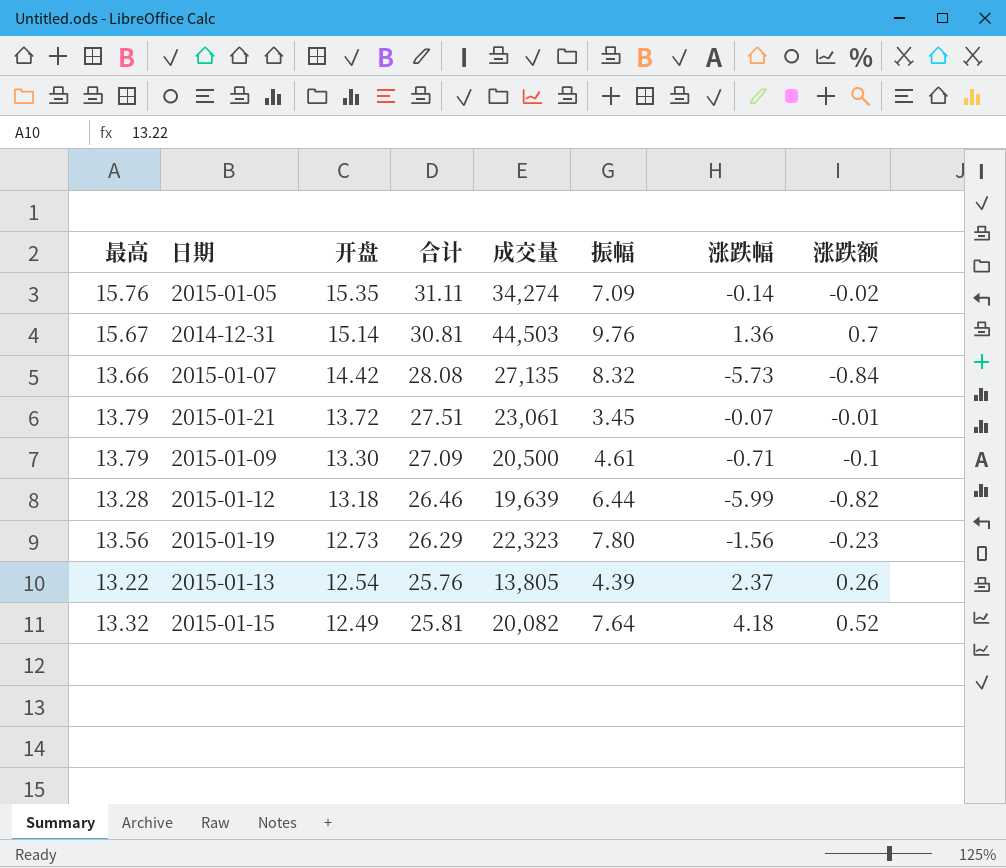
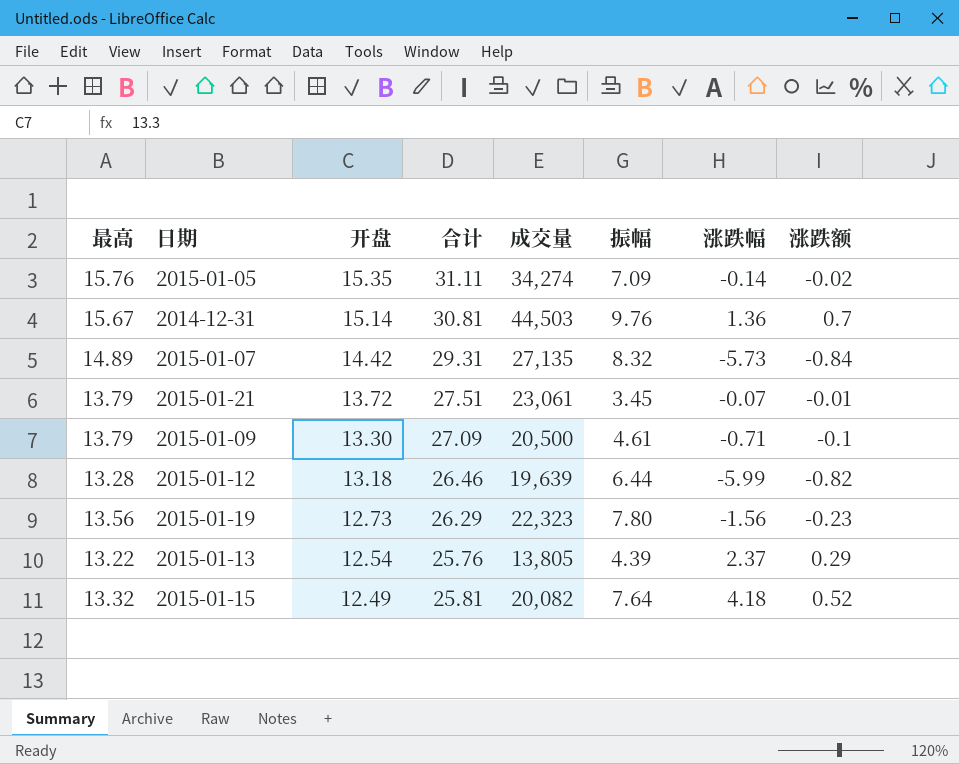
2015-01-07 | 最高: 13.66 -> 14.89
2015-01-07 | 合计: 28.08 -> 29.31
2015-01-13 | 涨跌额: 0.26 -> 0.29

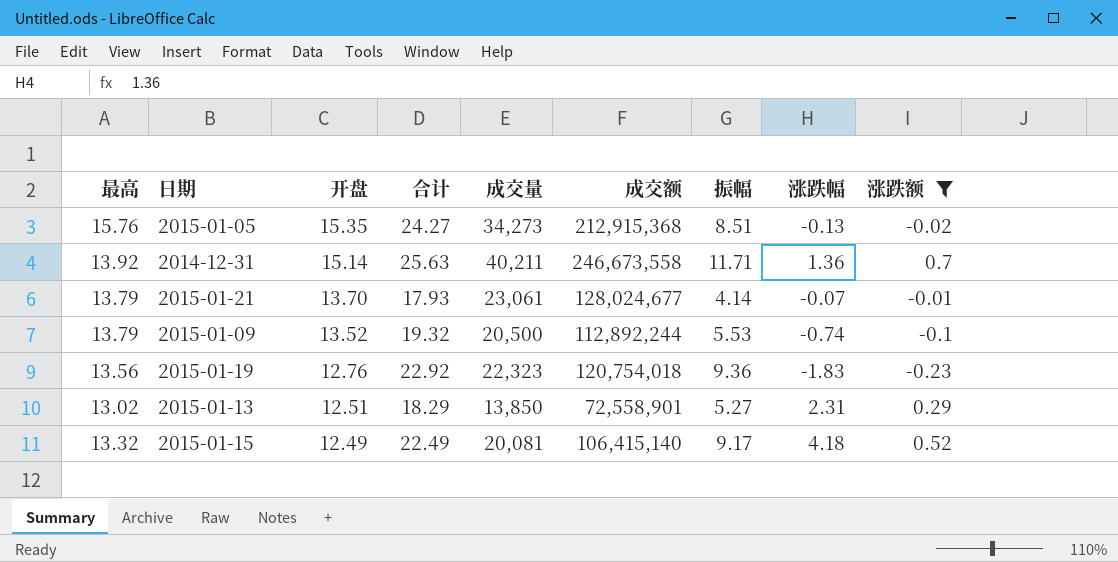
filter: none -> 涨跌额 >= -0.23
column 合计 | formula: [最高] + [开盘] -> [最高] + [振幅]
column 成交额 | position: none -> 6
2015-01-05 | 成交量: 34,274 -> 34,273
2015-01-05 | 振幅: 7.09 -> 8.51
2015-01-05 | 涨跌幅: -0.14 -> -0.13
2014-12-31 | 最高: 15.67 -> 13.92
2014-12-31 | 成交量: 44,503 -> 40,211
2014-12-31 | 振幅: 9.76 -> 11.71
2015-01-21 | 开盘: 13.72 -> 13.70
2015-01-21 | 振幅: 3.45 -> 4.14
2015-01-09 | 开盘: 13.30 -> 13.52
2015-01-09 | 振幅: 4.61 -> 5.53
2015-01-09 | 涨跌幅: -0.71 -> -0.74
2015-01-19 | 开盘: 12.73 -> 12.76
2015-01-19 | 振幅: 7.80 -> 9.36
2015-01-19 | 涨跌幅: -1.56 -> -1.83
2015-01-13 | 最高: 13.22 -> 13.02
2015-01-13 | 开盘: 12.54 -> 12.51
2015-01-13 | 成交量: 13,805 -> 13,850
2015-01-13 | 振幅: 4.39 -> 5.27
2015-01-13 | 涨跌幅: 2.37 -> 2.31
2015-01-15 | 成交量: 20,082 -> 20,081
2015-01-15 | 振幅: 7.64 -> 9.17

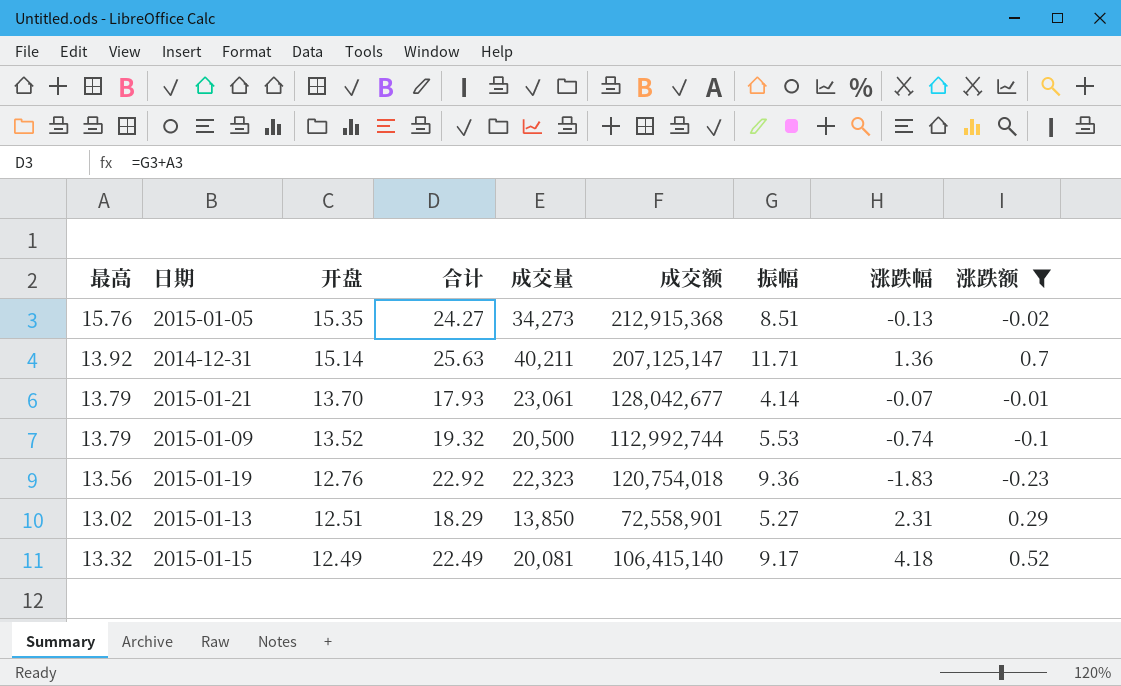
2014-12-31 | 成交额: 246,673,558 -> 207,125,147
2015-01-21 | 成交额: 128,024,677 -> 128,042,677
2015-01-09 | 成交额: 112,892,244 -> 112,992,744

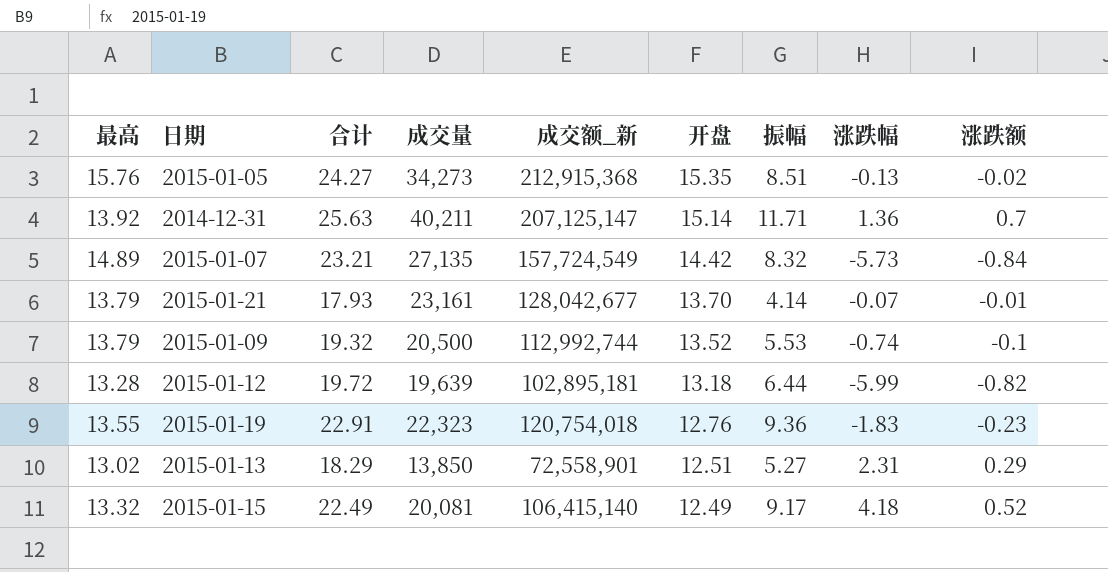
filter: 涨跌额 >= -0.23 -> none
column name: 成交额 -> 成交额_新
column 开盘 | position: 3 -> 6
2015-01-21 | 成交量: 23,061 -> 23,161
2015-01-19 | 最高: 13.56 -> 13.55
2015-01-19 | 合计: 22.92 -> 22.91

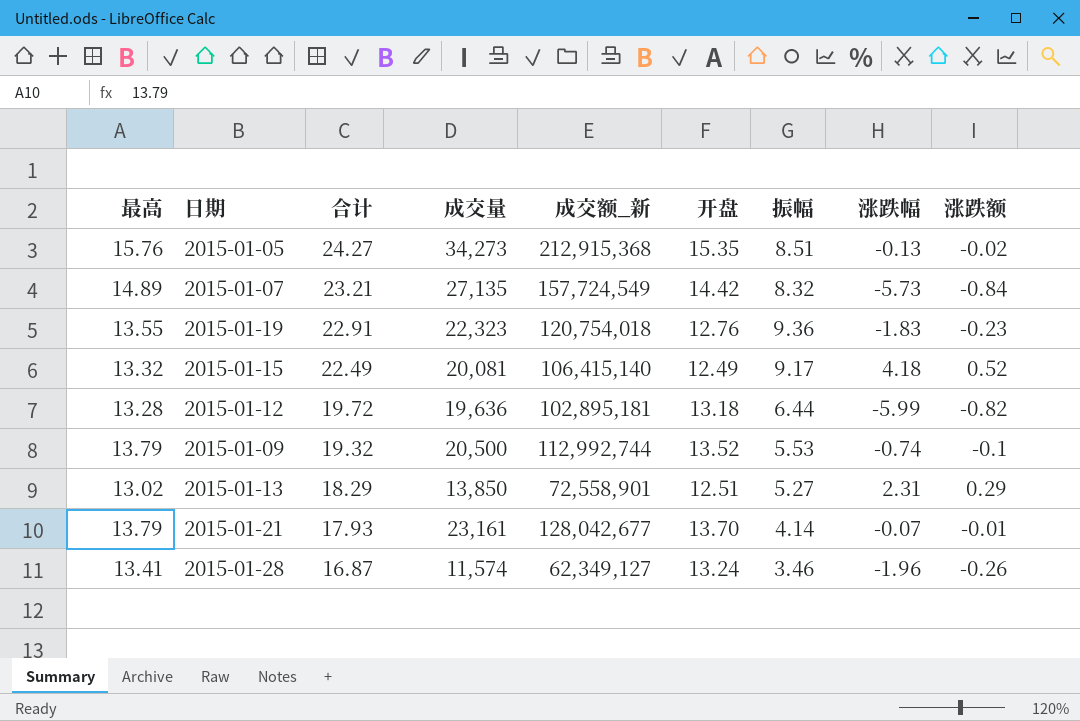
row order: 开盘 descending -> 合计 descending
row 2014-12-31: 13.92 | 25.63 | 40,211 | 207,125,147 | 15.14 | 11.71 | 1.36 | 0.7 -> none
2015-01-12 | 成交量: 19,639 -> 19,636
row 2015-01-28: none -> 13.41 | 16.87 | 11,574 | 62,349,127 | 13.24 | 3.46 | -1.96 | -0.26

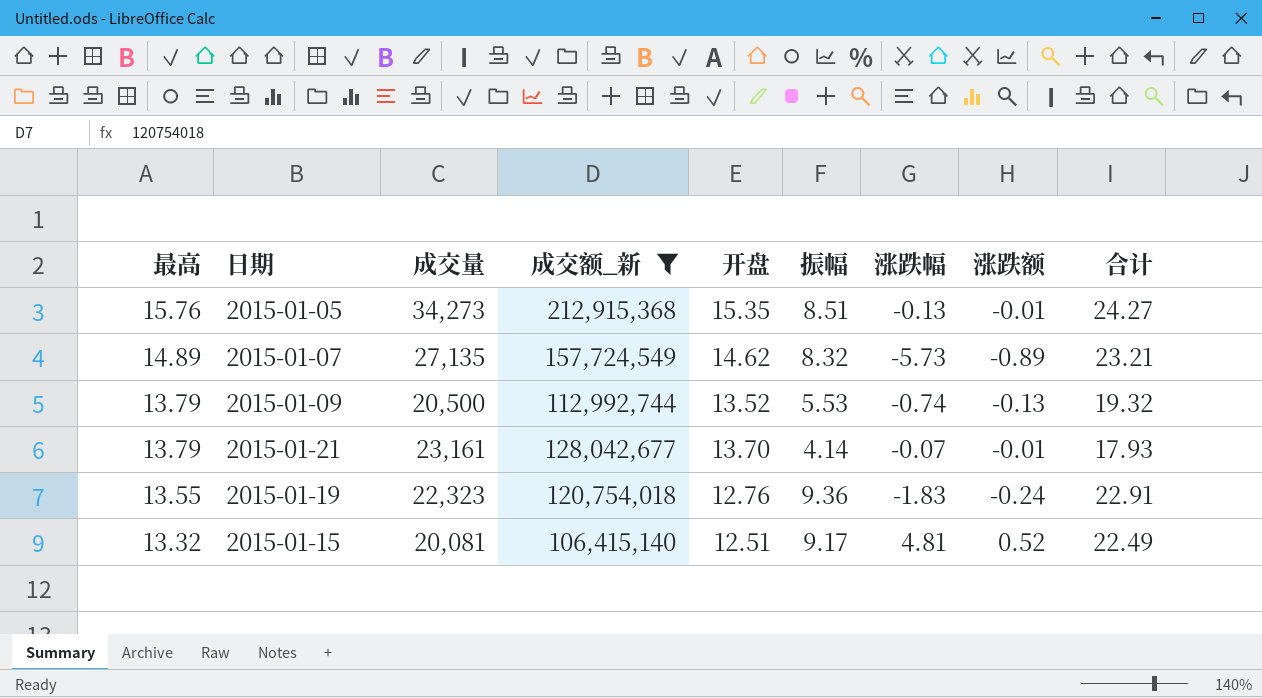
filter: none -> 成交额_新 >= 106,415,140
row order: 合计 descending -> 最高 descending
column 合计 | position: 3 -> 9
2015-01-05 | 涨跌额: -0.02 -> -0.01
2015-01-07 | 开盘: 14.42 -> 14.62
2015-01-07 | 涨跌额: -0.84 -> -0.89
2015-01-09 | 涨跌额: -0.1 -> -0.13
2015-01-19 | 涨跌额: -0.23 -> -0.24
2015-01-15 | 开盘: 12.49 -> 12.51
2015-01-15 | 涨跌幅: 4.18 -> 4.81

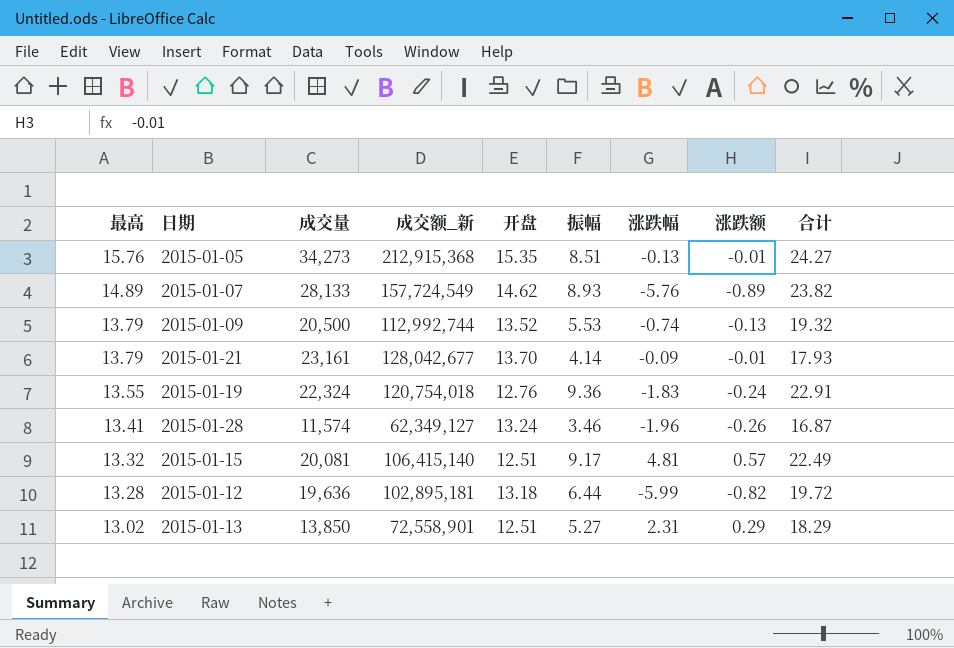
filter: 成交额_新 >= 106,415,140 -> none
2015-01-07 | 成交量: 27,135 -> 28,133
2015-01-07 | 振幅: 8.32 -> 8.93
2015-01-07 | 涨跌幅: -5.73 -> -5.76
2015-01-07 | 合计: 23.21 -> 23.82
2015-01-21 | 涨跌幅: -0.07 -> -0.09
2015-01-19 | 成交量: 22,323 -> 22,324
2015-01-15 | 涨跌额: 0.52 -> 0.57

